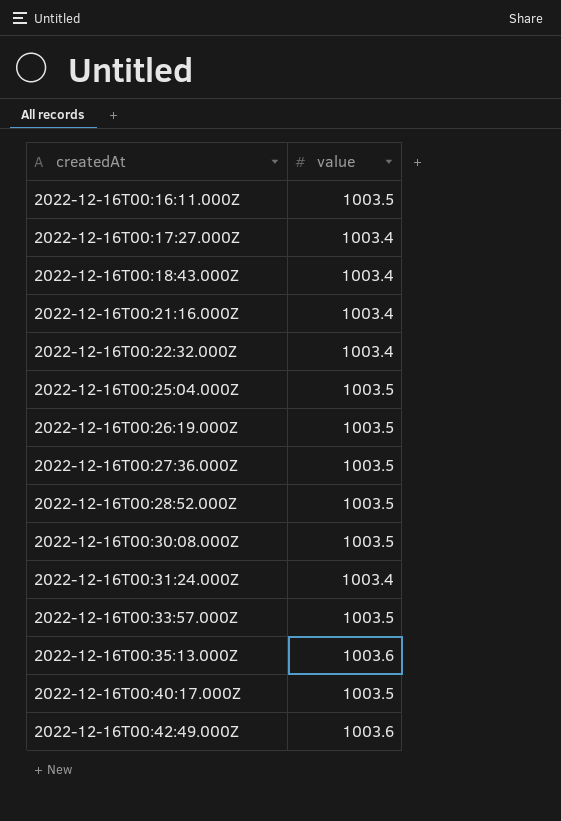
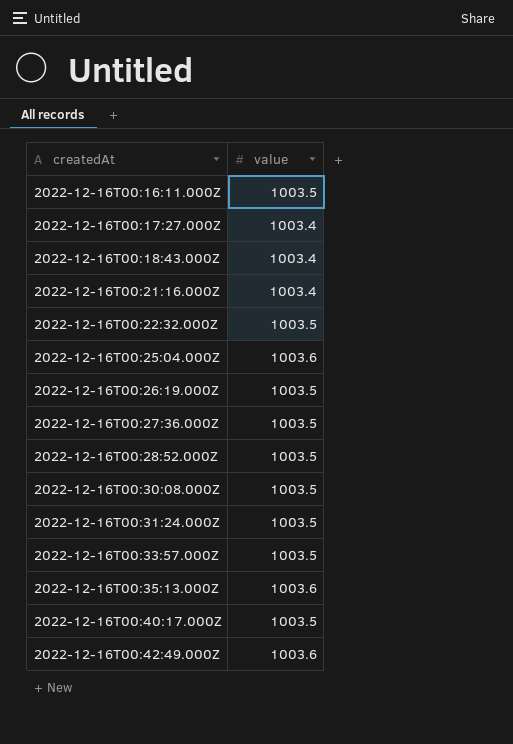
2022-12-16T00:22:32.000Z | value: 1003.4 -> 1003.5
2022-12-16T00:25:04.000Z | value: 1003.5 -> 1003.6
2022-12-16T00:31:24.000Z | value: 1003.4 -> 1003.5

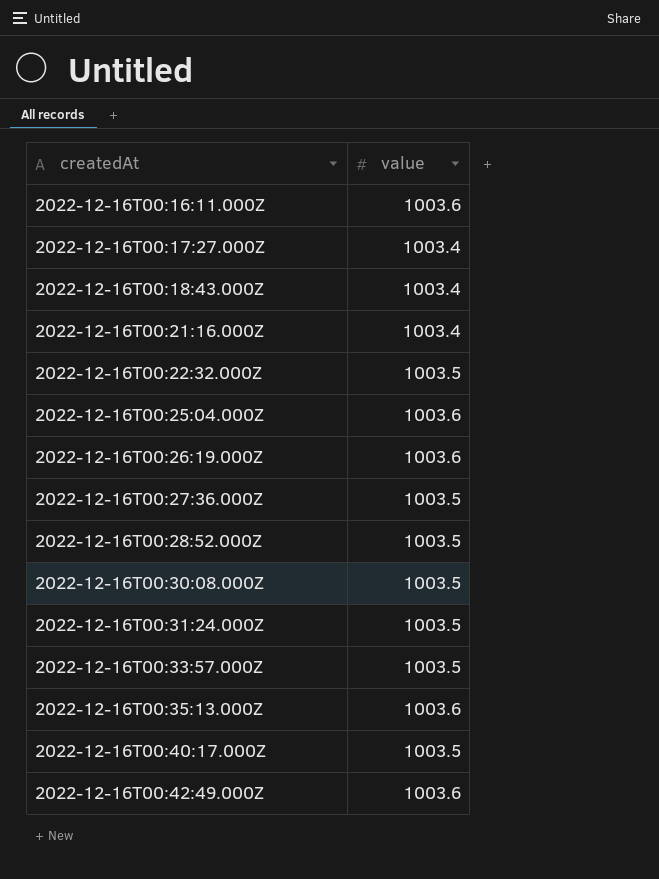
2022-12-16T00:16:11.000Z | value: 1003.5 -> 1003.6
2022-12-16T00:26:19.000Z | value: 1003.5 -> 1003.6

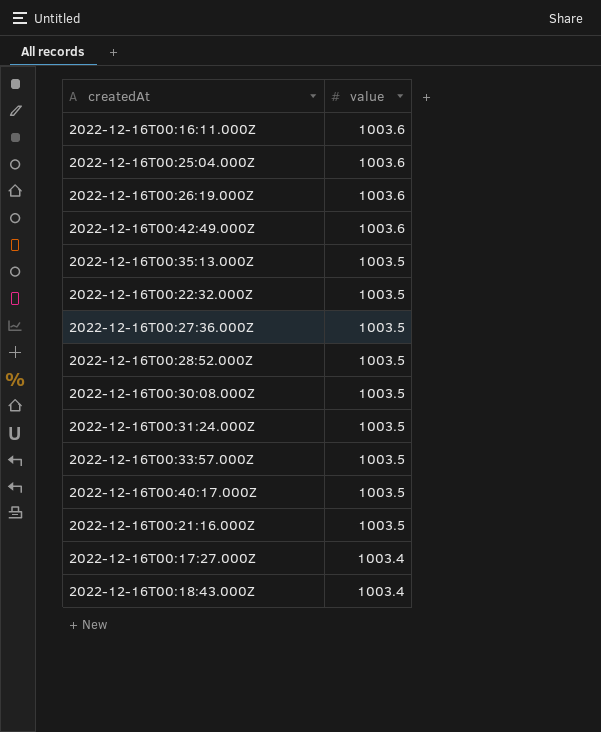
row order: createdAt ascending -> value descending
2022-12-16T00:35:13.000Z | value: 1003.6 -> 1003.5
2022-12-16T00:21:16.000Z | value: 1003.4 -> 1003.5

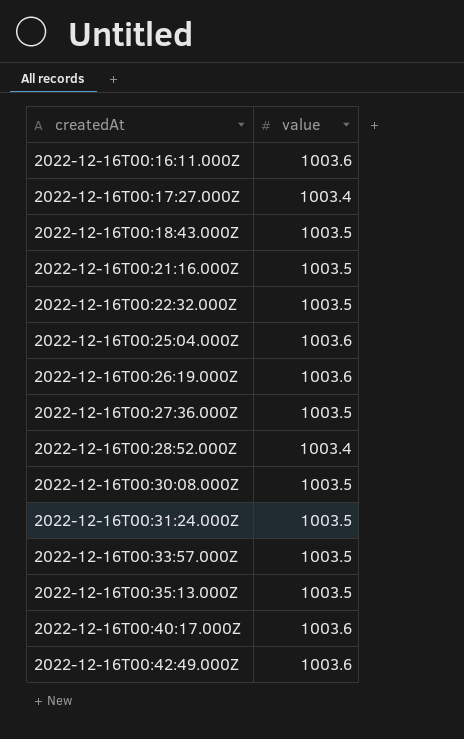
row order: value descending -> createdAt ascending
2022-12-16T00:18:43.000Z | value: 1003.4 -> 1003.5
2022-12-16T00:28:52.000Z | value: 1003.5 -> 1003.4
2022-12-16T00:40:17.000Z | value: 1003.5 -> 1003.6

